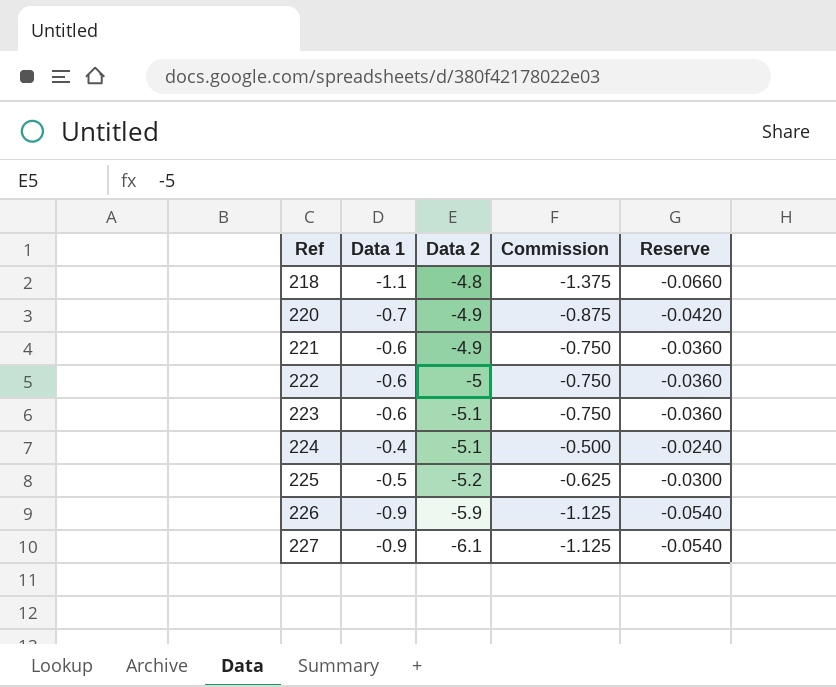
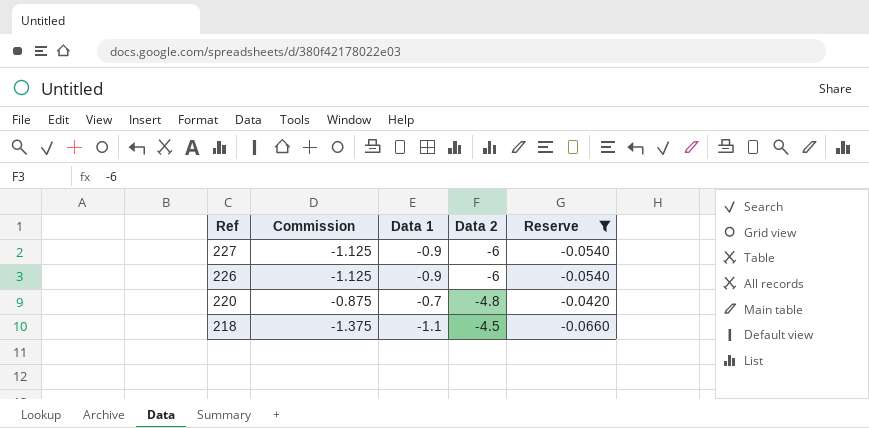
filter: none -> Reserve <= -0.0420
row order: Ref ascending -> Ref descending
column Commission | position: 4 -> 2
227 | Data 2: -6.1 -> -6
226 | Data 2: -5.9 -> -6
220 | Data 2: -4.9 -> -4.8
218 | Data 2: -4.8 -> -4.5

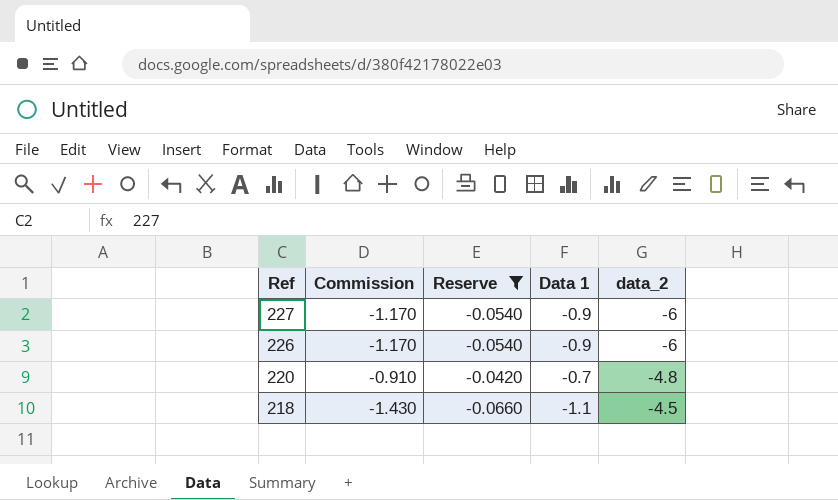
column Commission | formula: [Data 1] * 1.25 -> [Data 1] * 1.3
column Reserve | position: 5 -> 3
column name: Data 2 -> data_2

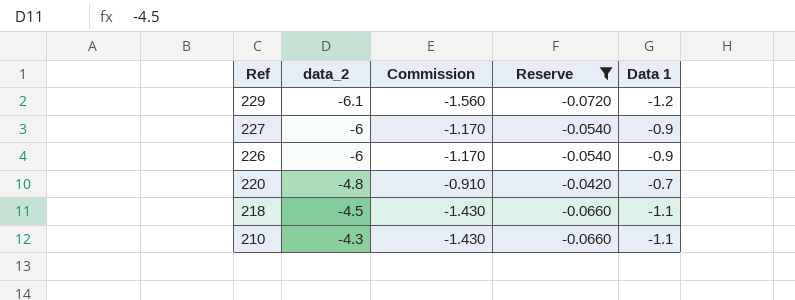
column data_2 | position: 5 -> 2
row 229: none -> -6.1 | -1.560 | -0.0720 | -1.2
row 210: none -> -4.3 | -1.430 | -0.0660 | -1.1

